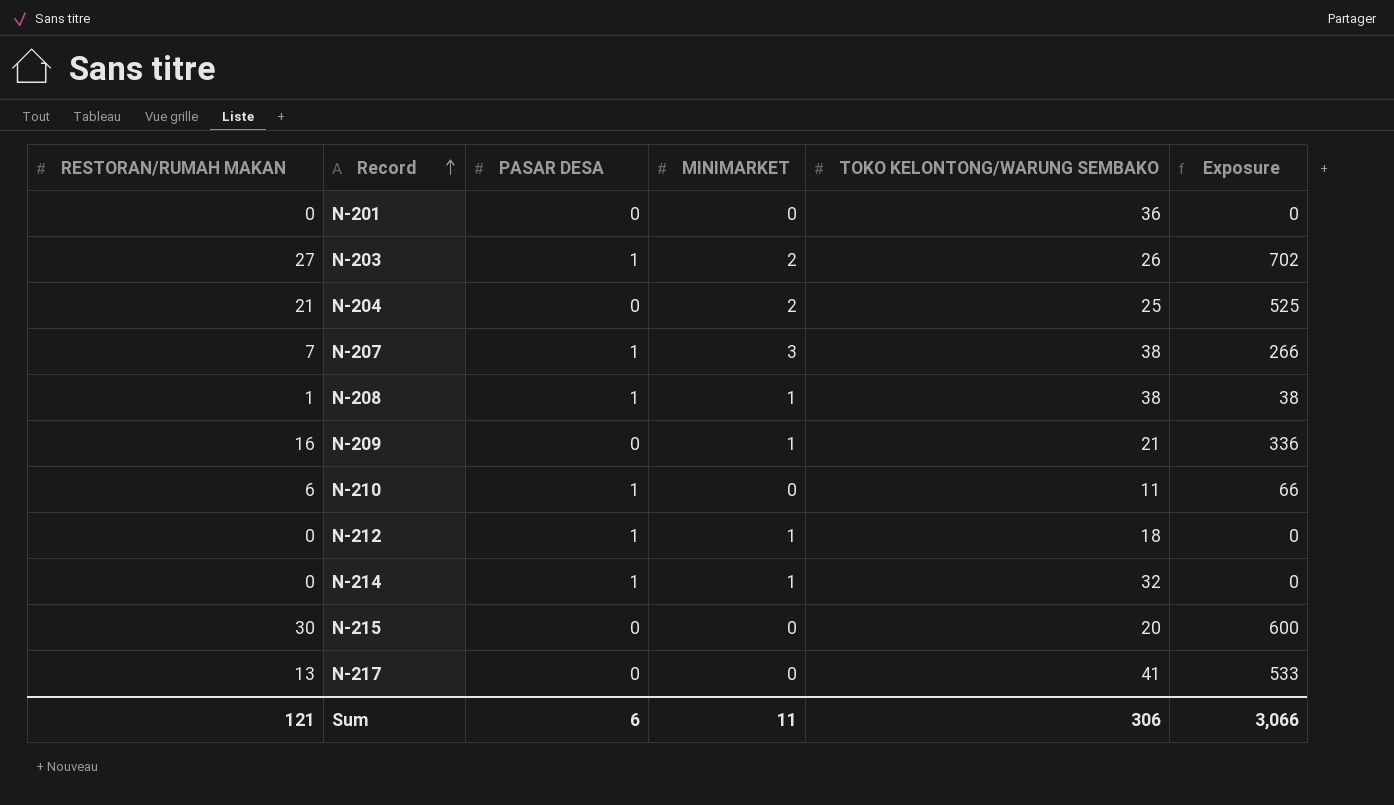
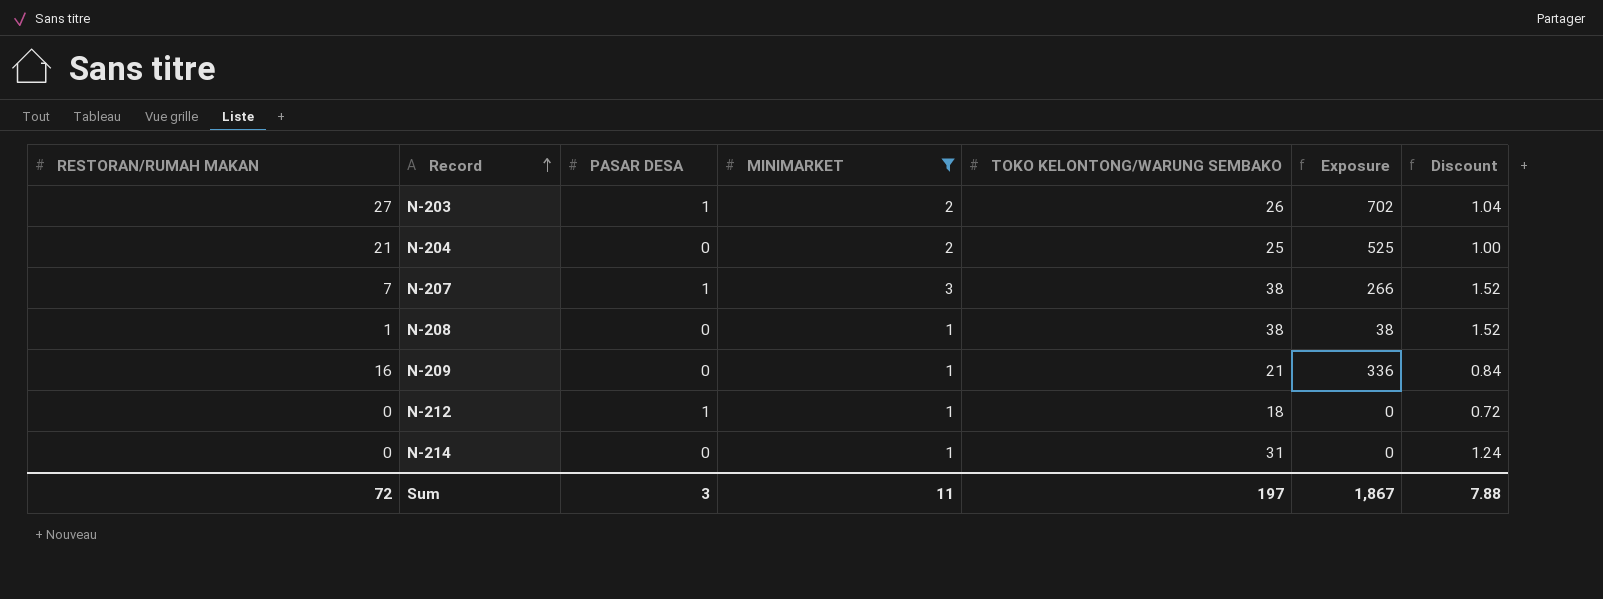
filter: none -> MINIMARKET != 0
column Discount | formula: none -> [TOKO KELONTONG/WARUNG SEMBAKO] * 0.04
N-208 | PASAR DESA: 1 -> 0
N-214 | PASAR DESA: 1 -> 0
N-214 | TOKO KELONTONG/WARUNG SEMBAKO: 32 -> 31
Sum | RESTORAN/RUMAH MAKAN: 121 -> 72
Sum | PASAR DESA: 6 -> 3
Sum | TOKO KELONTONG/WARUNG SEMBAKO: 306 -> 197
Sum | Exposure: 3,066 -> 1,867

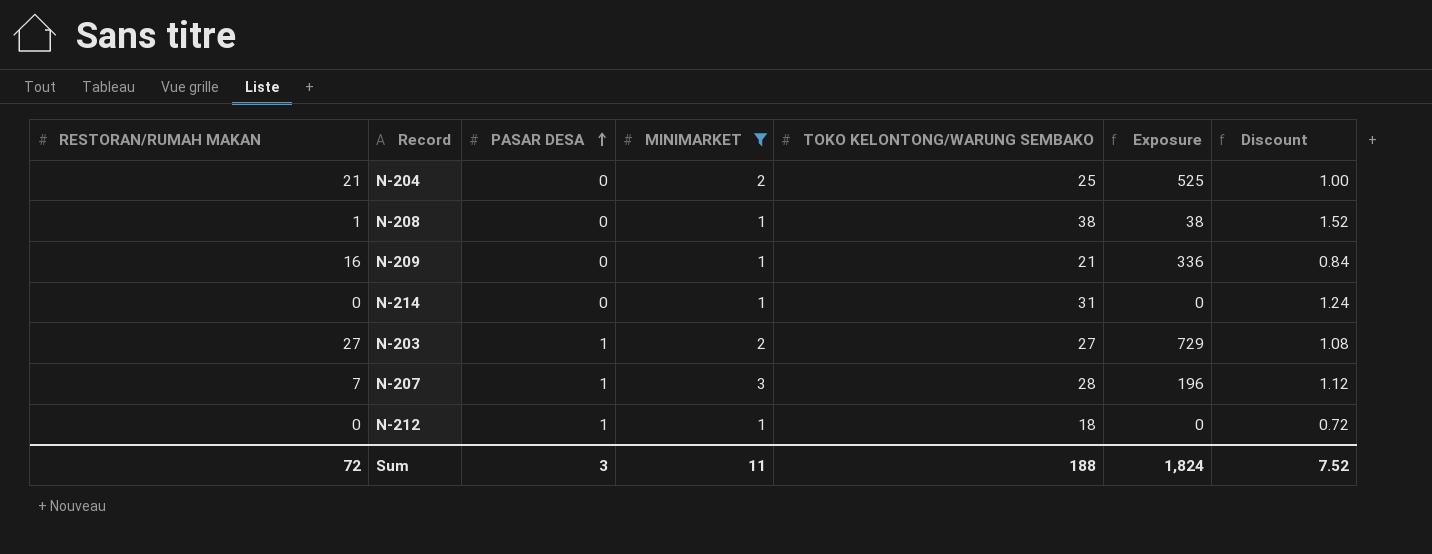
row order: Record ascending -> PASAR DESA ascending
N-203 | TOKO KELONTONG/WARUNG SEMBAKO: 26 -> 27
N-203 | Exposure: 702 -> 729
N-203 | Discount: 1.04 -> 1.08
N-207 | TOKO KELONTONG/WARUNG SEMBAKO: 38 -> 28
N-207 | Exposure: 266 -> 196
N-207 | Discount: 1.52 -> 1.12
Sum | TOKO KELONTONG/WARUNG SEMBAKO: 197 -> 188
Sum | Exposure: 1,867 -> 1,824
Sum | Discount: 7.88 -> 7.52

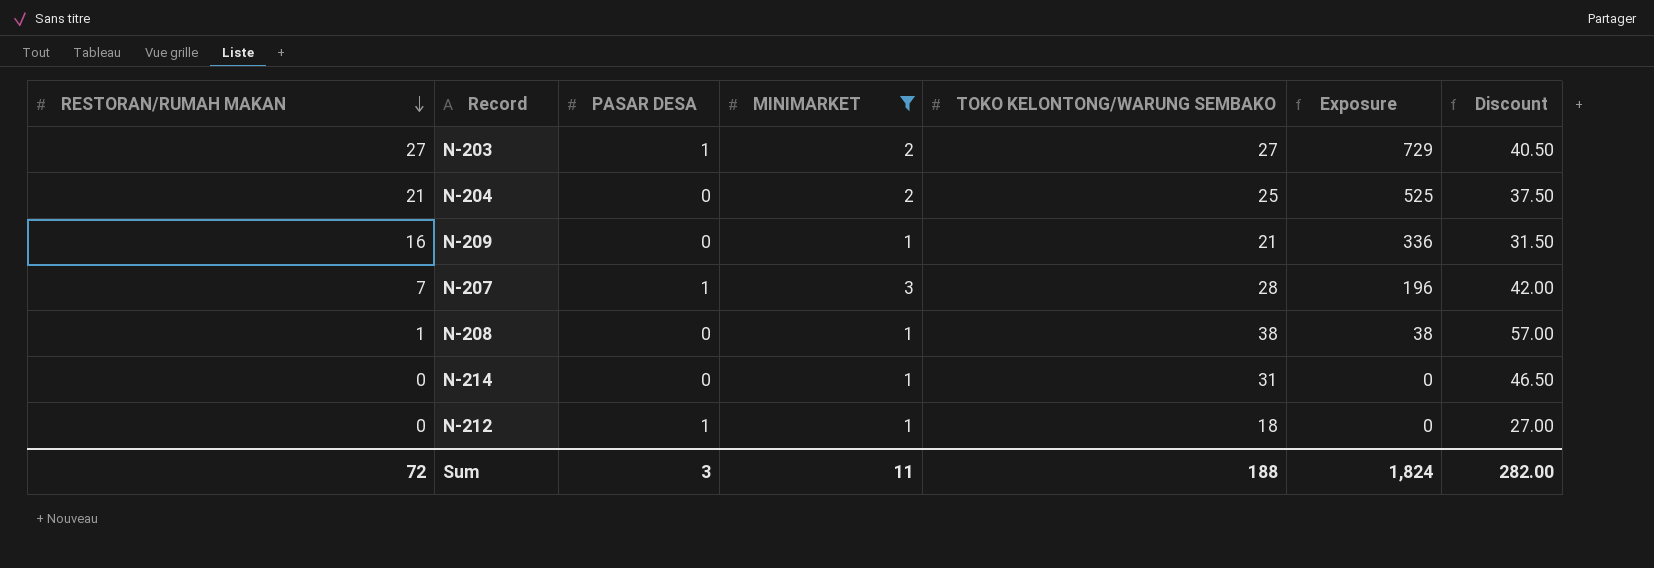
row order: PASAR DESA ascending -> RESTORAN/RUMAH MAKAN descending
column Discount | formula: [TOKO KELONTONG/WARUNG SEMBAKO] * 0.04 -> [TOKO KELONTONG/WARUNG SEMBAKO] * 1.5
Sum | Discount: 7.52 -> 282.00

